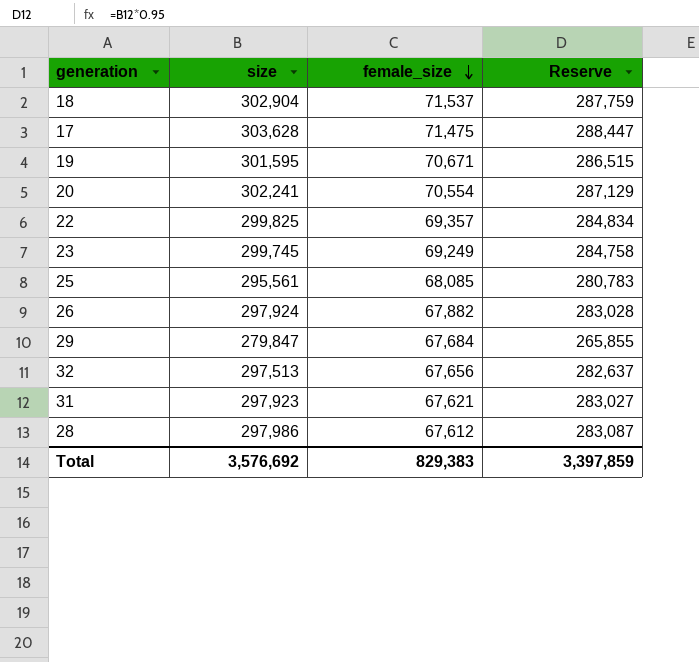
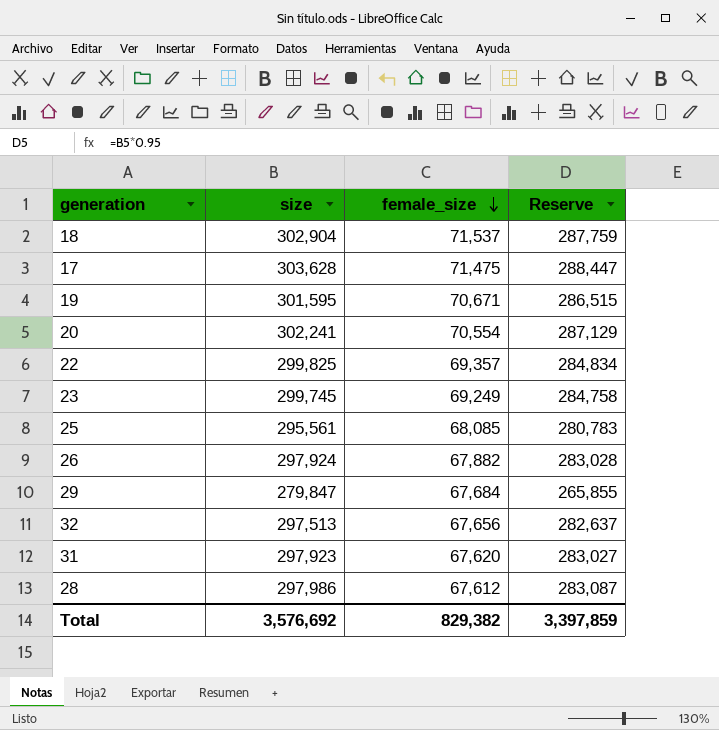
31 | female_size: 67,621 -> 67,620
Total | female_size: 829,383 -> 829,382

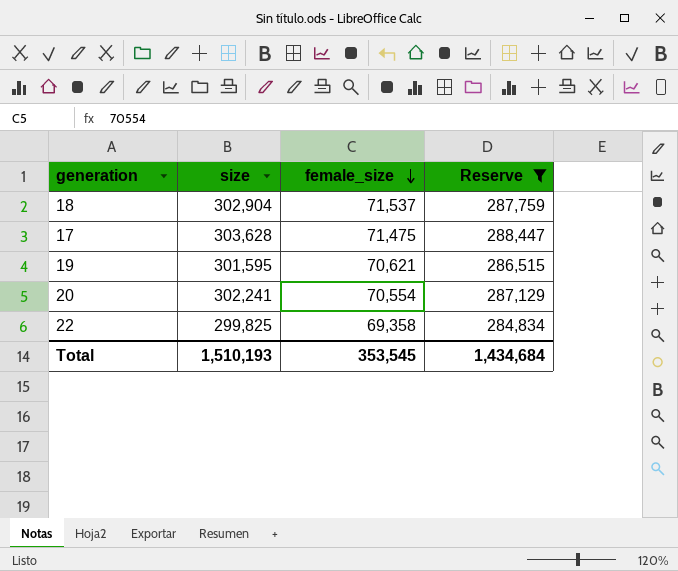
filter: none -> Reserve >= 284,834
19 | female_size: 70,671 -> 70,621
22 | female_size: 69,357 -> 69,358
Total | size: 3,576,692 -> 1,510,193
Total | female_size: 829,382 -> 353,545
Total | Reserve: 3,397,859 -> 1,434,684

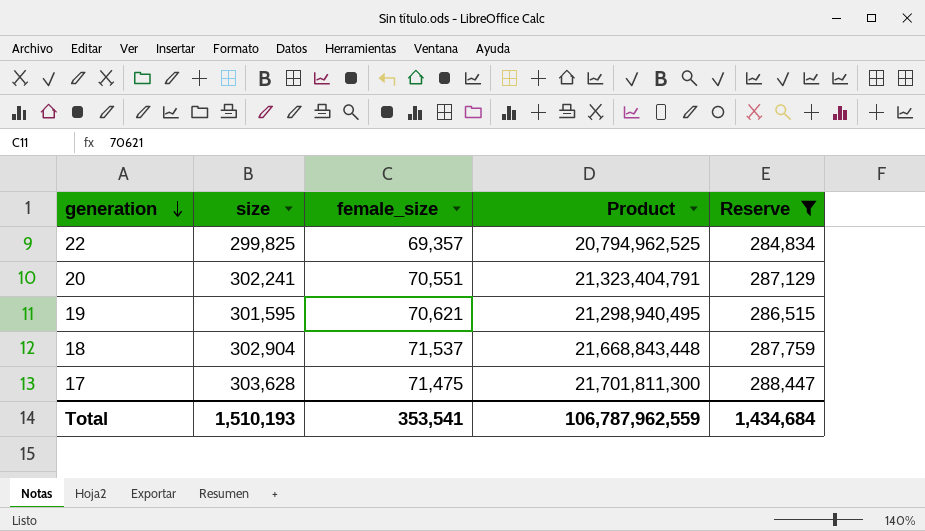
row order: female_size descending -> generation descending
column Product | formula: none -> [size] * [female_size]
22 | female_size: 69,358 -> 69,357
20 | female_size: 70,554 -> 70,551
Total | female_size: 353,545 -> 353,541

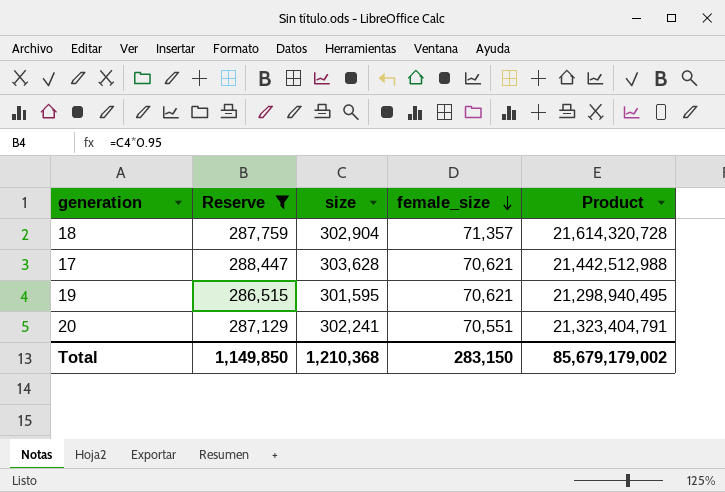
row order: generation descending -> female_size descending
column Reserve | position: 5 -> 2
row 22: 299,825 | 69,357 | 20,794,962,525 | 284,834 -> none
18 | female_size: 71,537 -> 71,357
18 | Product: 21,668,843,448 -> 21,614,320,728
17 | female_size: 71,475 -> 70,621
17 | Product: 21,701,811,300 -> 21,442,512,988
Total | Reserve: 1,434,684 -> 1,149,850
Total | size: 1,510,193 -> 1,210,368
Total | female_size: 353,541 -> 283,150
Total | Product: 106,787,962,559 -> 85,679,179,002

